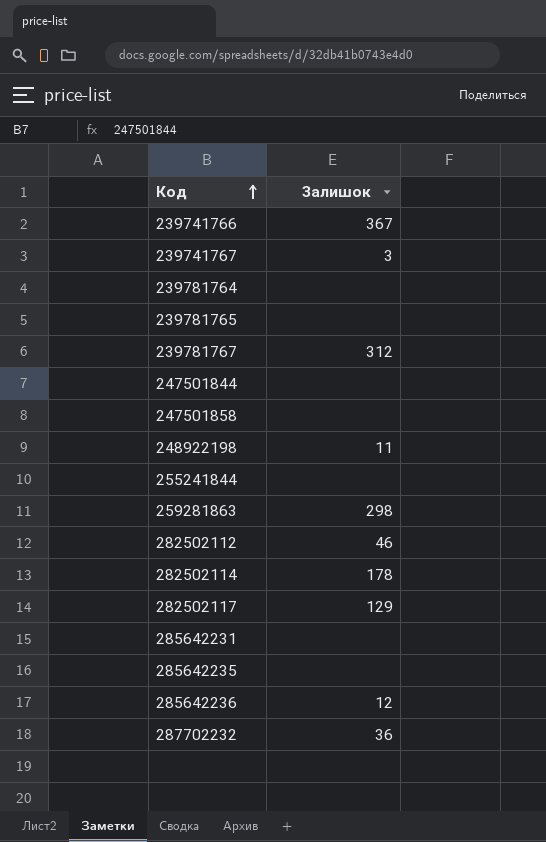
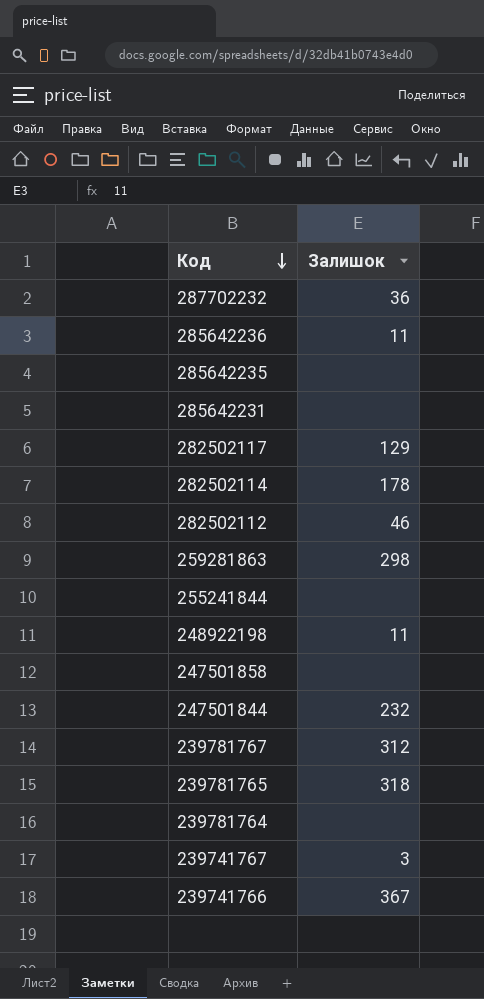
row order: Код ascending -> Код descending
285642236 | Залишок: 12 -> 11
247501844 | Залишок: none -> 232
239781765 | Залишок: none -> 318

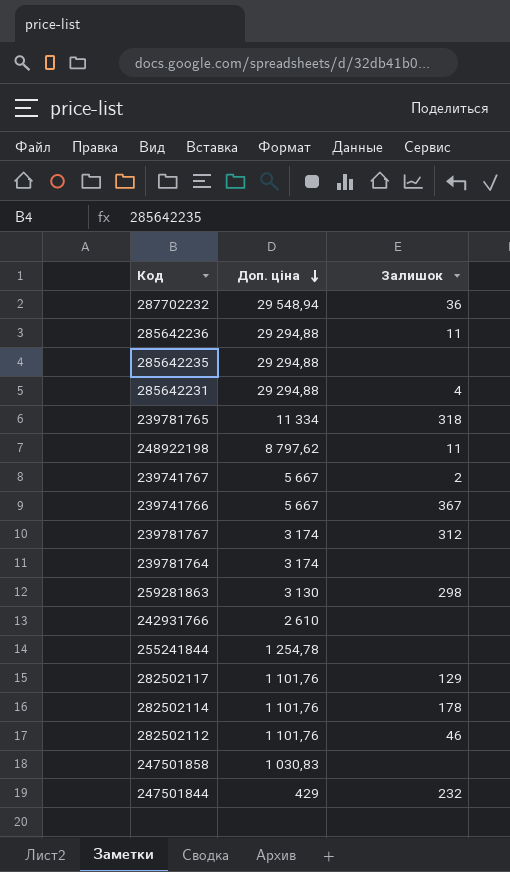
row order: Код descending -> Доп. ціна descending
column Доп. ціна | position: none -> 2
285642231 | Залишок: none -> 4
239741767 | Залишок: 3 -> 2
row 242931766: none -> 2 610 | none

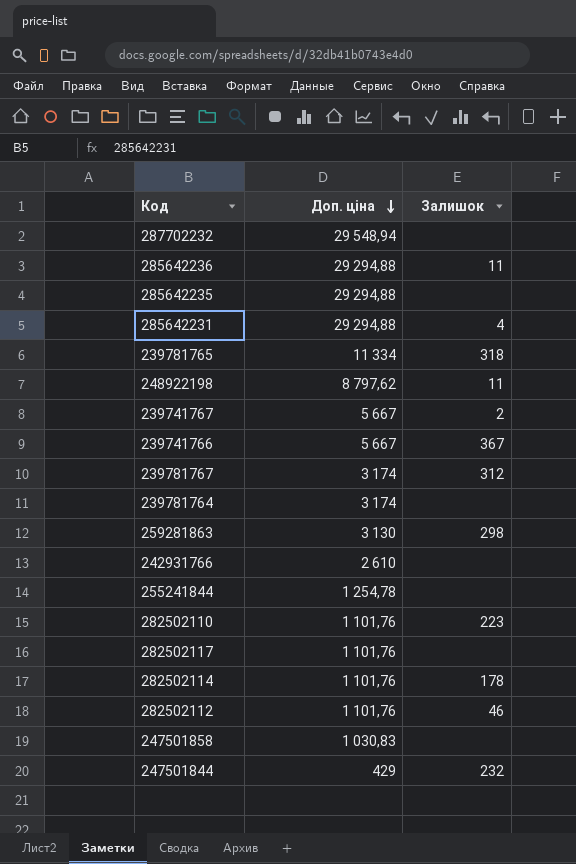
287702232 | Залишок: 36 -> none
row 282502110: none -> 1 101,76 | 223
282502117 | Залишок: 129 -> none

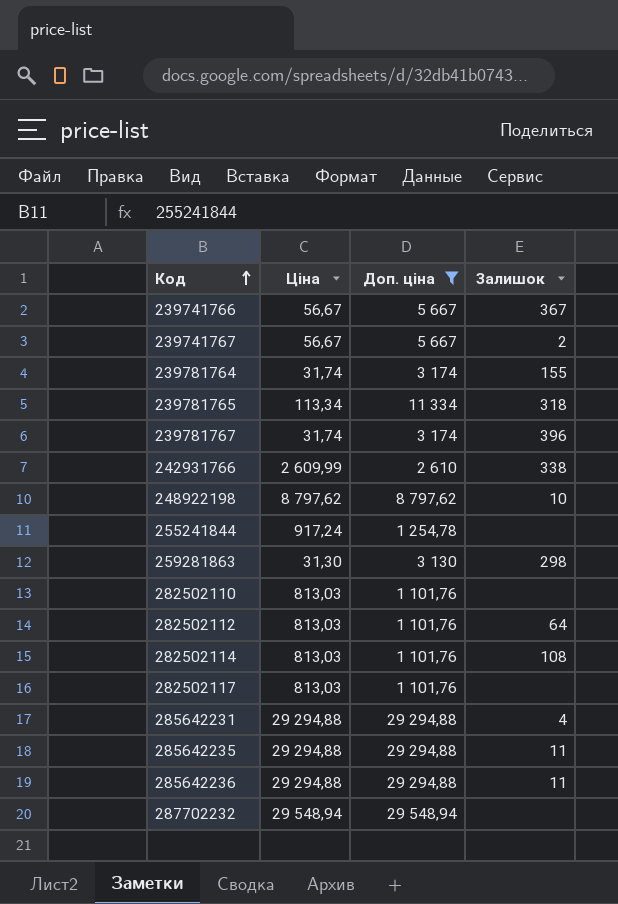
filter: none -> Доп. ціна >= 1 101,76
row order: Доп. ціна descending -> Код ascending
column Ціна | position: none -> 2
239781764 | Залишок: none -> 155
239781767 | Залишок: 312 -> 396
242931766 | Залишок: none -> 338
248922198 | Залишок: 11 -> 10
282502110 | Залишок: 223 -> none
282502112 | Залишок: 46 -> 64
282502114 | Залишок: 178 -> 108
285642235 | Залишок: none -> 11

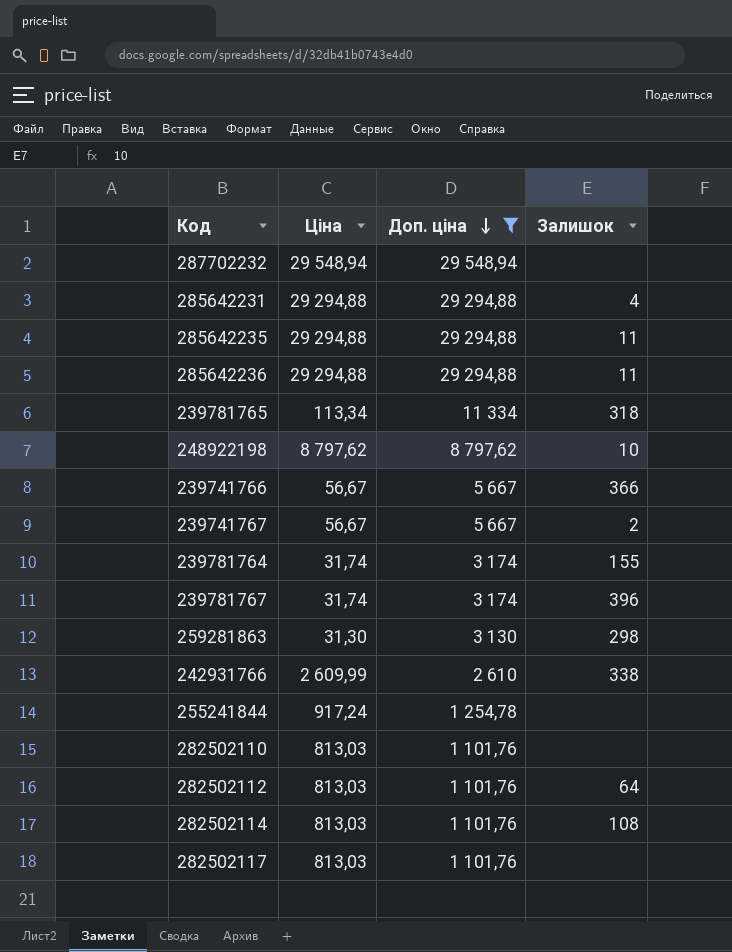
row order: Код ascending -> Доп. ціна descending
239741766 | Залишок: 367 -> 366

